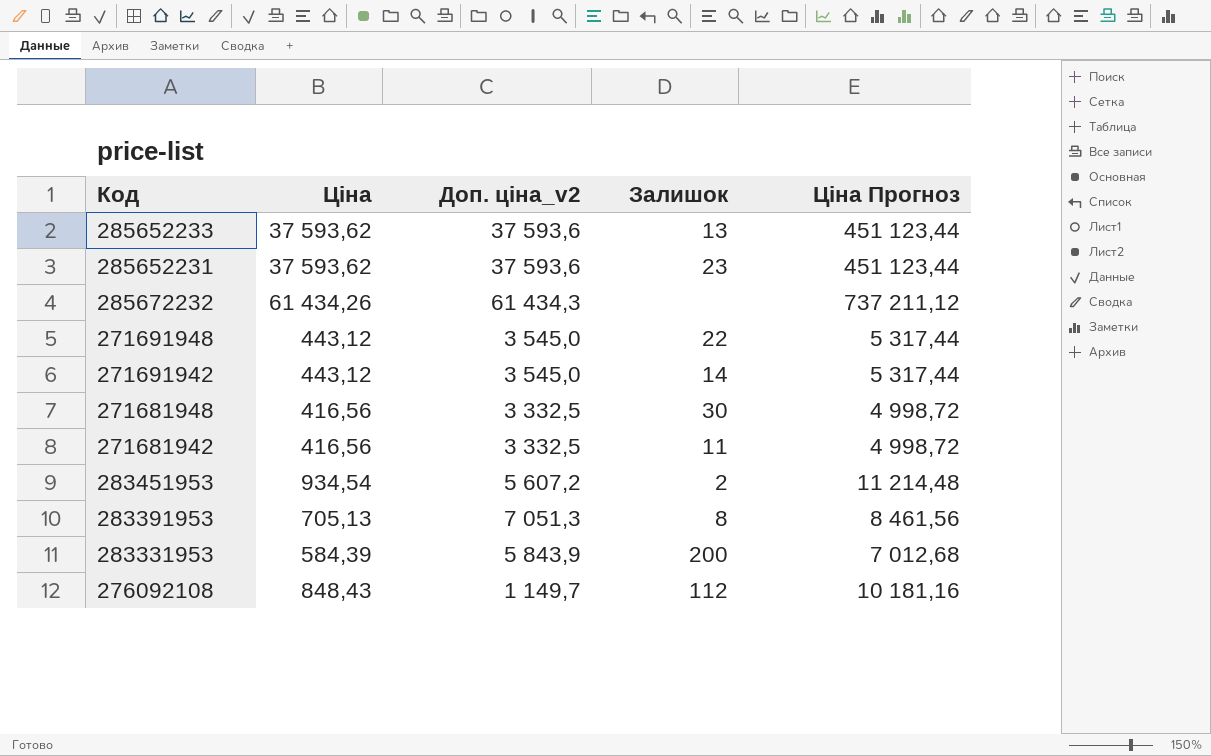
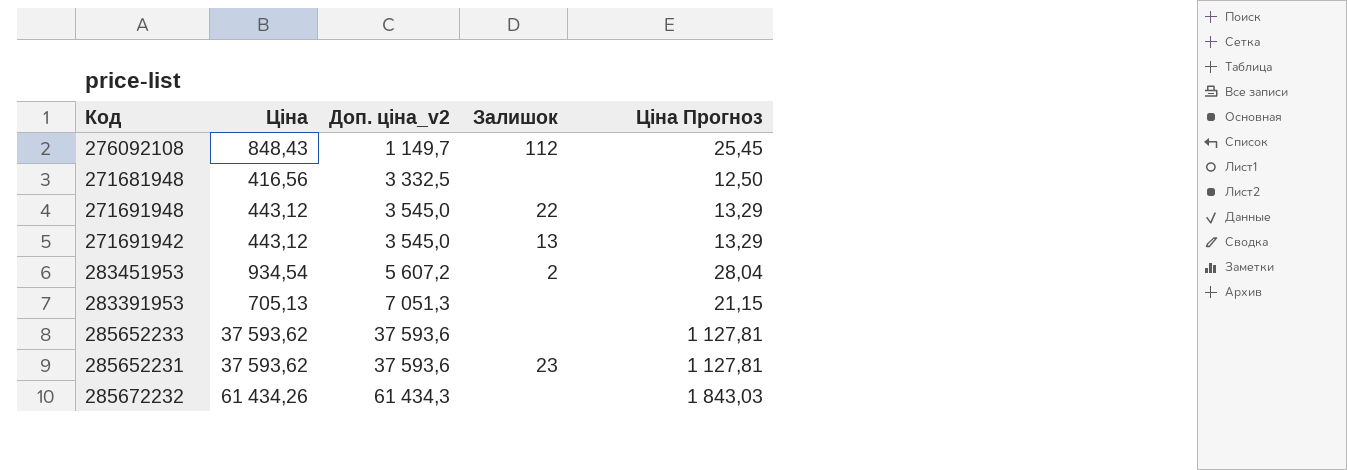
row order: none -> Доп. ціна_v2 ascending
column Ціна Прогноз | formula: [Ціна] * 12 -> [Ціна] * 0,03
row 271681942: 416,56 | 3 332,5 | 11 | 4 998,72 -> none
row 283331953: 584,39 | 5 843,9 | 200 | 7 012,68 -> none
271681948 | Залишок: 30 -> none
271691942 | Залишок: 14 -> 13
283391953 | Залишок: 8 -> none
285652233 | Залишок: 13 -> none

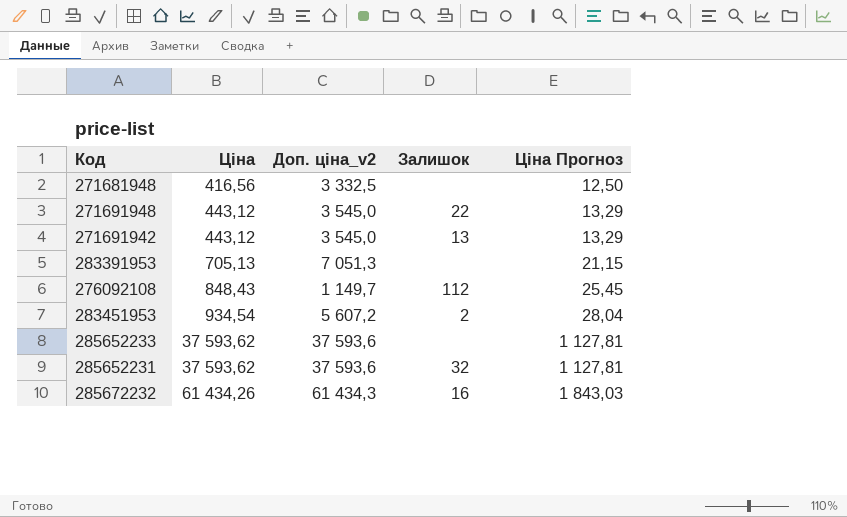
row order: Доп. ціна_v2 ascending -> Ціна ascending
285652231 | Залишок: 23 -> 32
285672232 | Залишок: none -> 16

